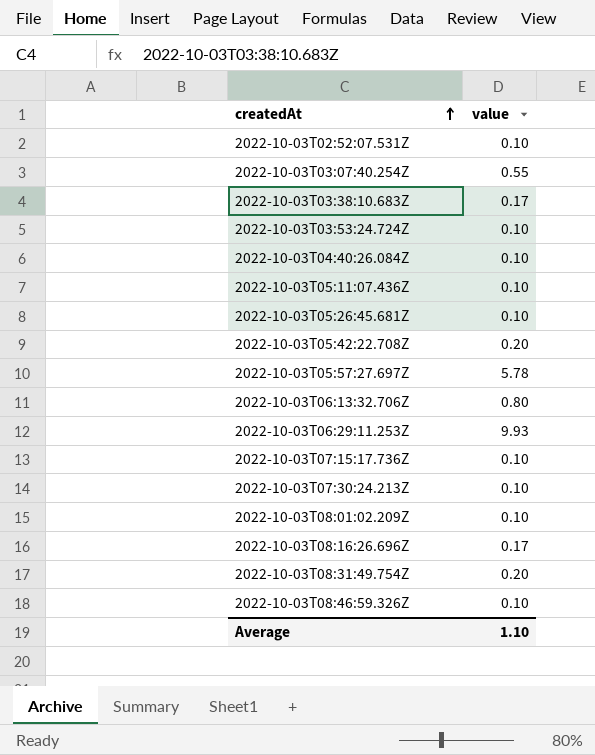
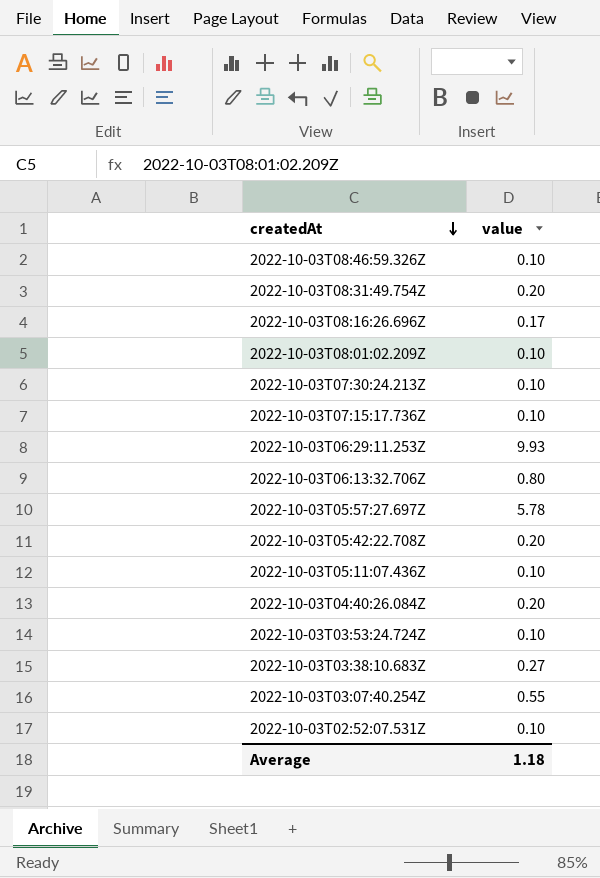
row order: createdAt ascending -> createdAt descending
row 2022-10-03T05:26:45.681Z: 0.10 -> none
2022-10-03T04:40:26.084Z | value: 0.10 -> 0.20
2022-10-03T03:38:10.683Z | value: 0.17 -> 0.27
Average | value: 1.10 -> 1.18

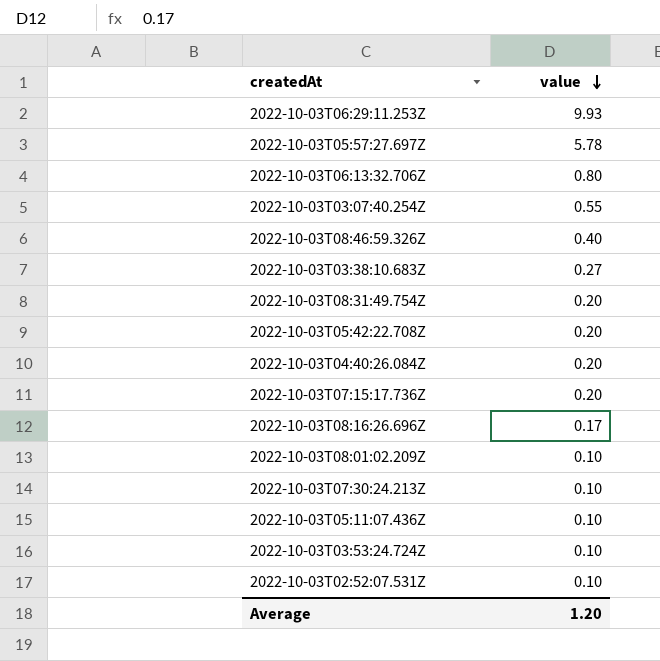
row order: createdAt descending -> value descending
2022-10-03T08:46:59.326Z | value: 0.10 -> 0.40
2022-10-03T07:15:17.736Z | value: 0.10 -> 0.20
Average | value: 1.18 -> 1.20

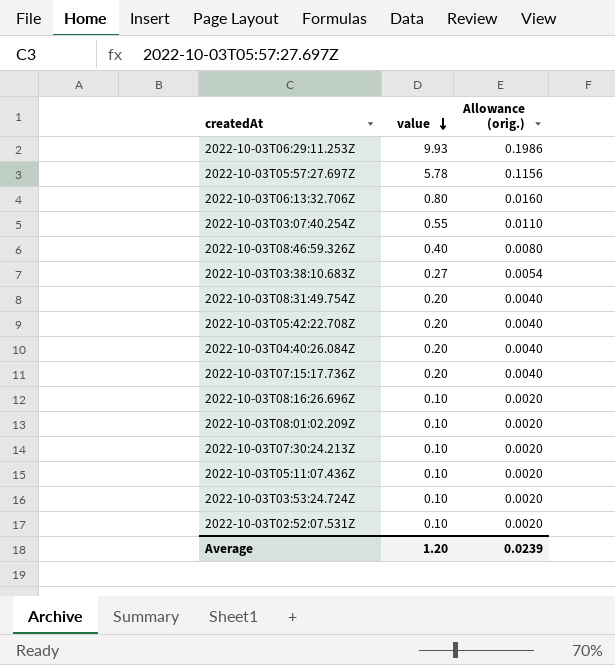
column Allowance (orig.) | formula: none -> [value] * 0.02
2022-10-03T08:16:26.696Z | value: 0.17 -> 0.10

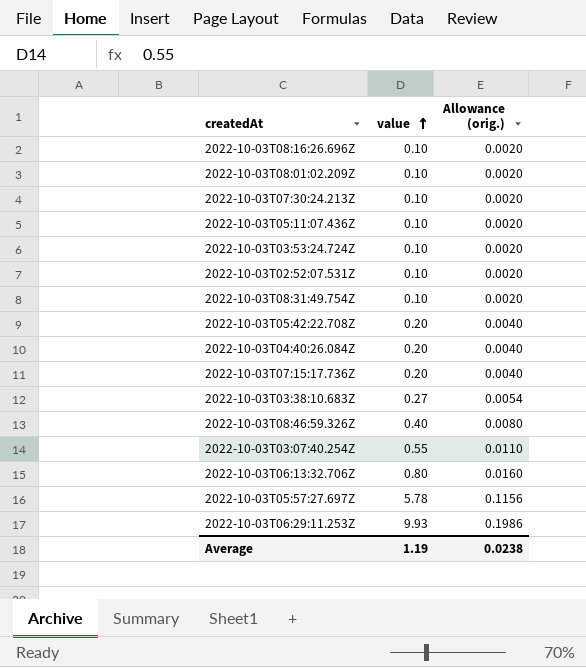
row order: value descending -> value ascending
2022-10-03T08:31:49.754Z | value: 0.20 -> 0.10
2022-10-03T08:31:49.754Z | Allowance (orig.): 0.0040 -> 0.0020
Average | value: 1.20 -> 1.19
Average | Allowance (orig.): 0.0239 -> 0.0238

